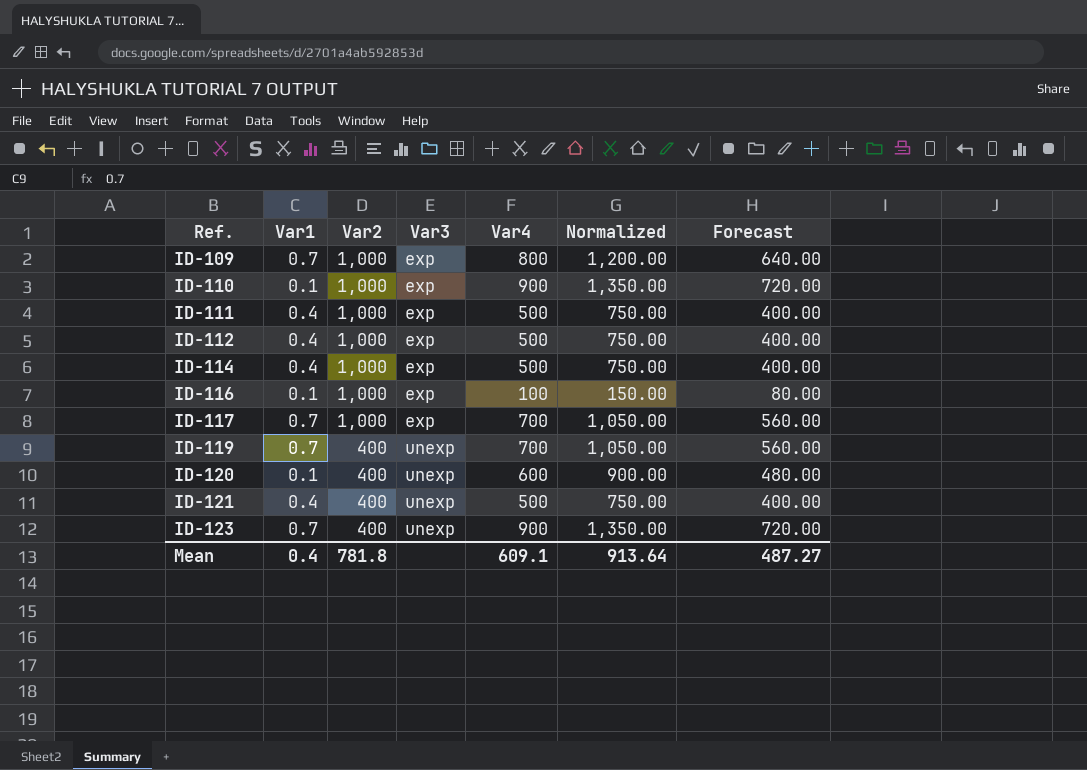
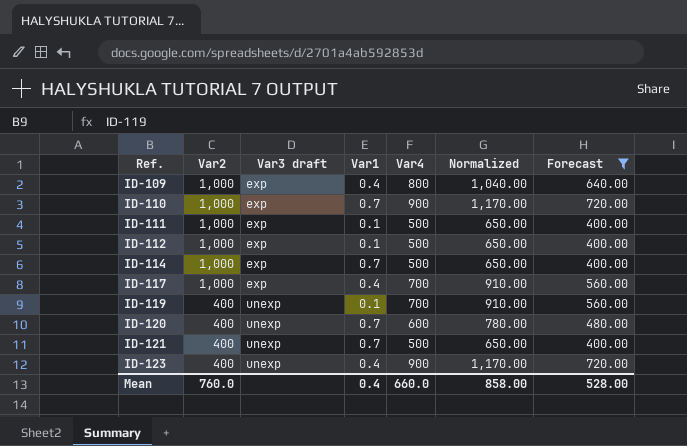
filter: none -> Forecast != 80.00
column name: Var3 -> Var3 draft
column Var1 | position: 2 -> 4
column Normalized | formula: [Var4] * 1.5 -> [Var4] * 1.3
ID-109 | Var1: 0.7 -> 0.4
ID-110 | Var1: 0.1 -> 0.7
ID-111 | Var1: 0.4 -> 0.1
ID-112 | Var1: 0.4 -> 0.1
ID-114 | Var1: 0.4 -> 0.7
ID-117 | Var1: 0.7 -> 0.4
ID-119 | Var1: 0.7 -> 0.1
ID-120 | Var1: 0.1 -> 0.7
ID-121 | Var1: 0.4 -> 0.7
ID-123 | Var1: 0.7 -> 0.4
Mean | Var2: 781.8 -> 760.0
Mean | Var4: 609.1 -> 660.0
Mean | Normalized: 913.64 -> 858.00
Mean | Forecast: 487.27 -> 528.00

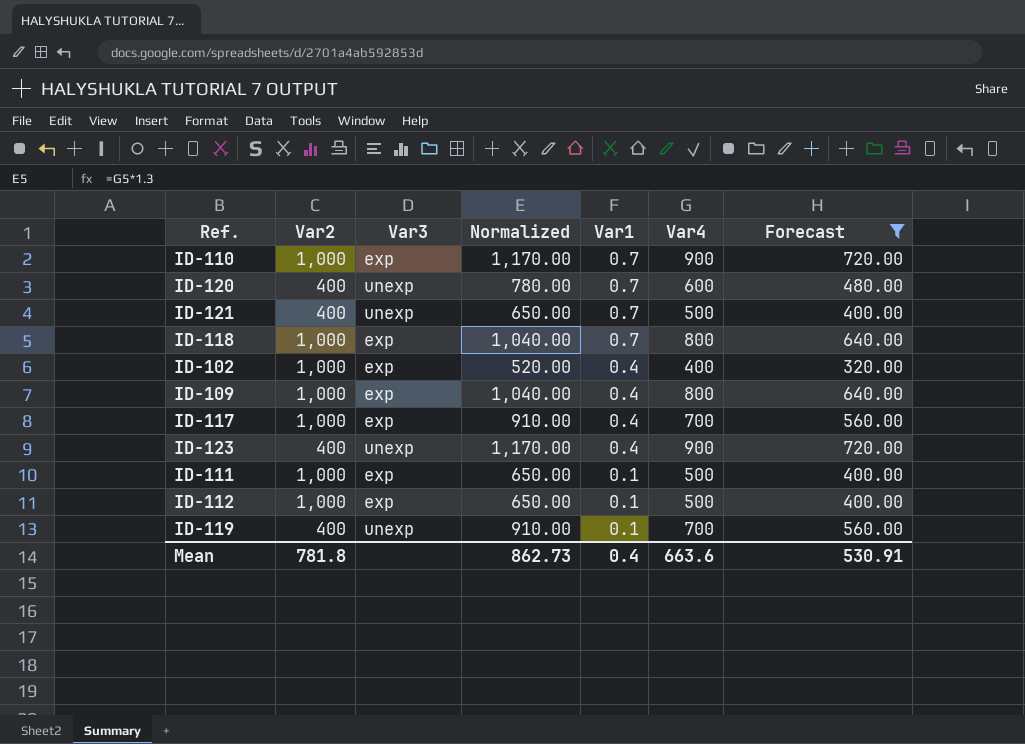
row order: Ref. ascending -> Var1 descending
column name: Var3 draft -> Var3
column Normalized | position: 6 -> 4
row ID-114: 1,000 | exp | 0.7 | 500 | 650.00 | 400.00 -> none
row ID-118: none -> 1,000 | exp | 1,040.00 | 0.7 | 800 | 640.00
row ID-102: none -> 1,000 | exp | 520.00 | 0.4 | 400 | 320.00
Mean | Var2: 760.0 -> 781.8
Mean | Normalized: 858.00 -> 862.73
Mean | Var4: 660.0 -> 663.6
Mean | Forecast: 528.00 -> 530.91

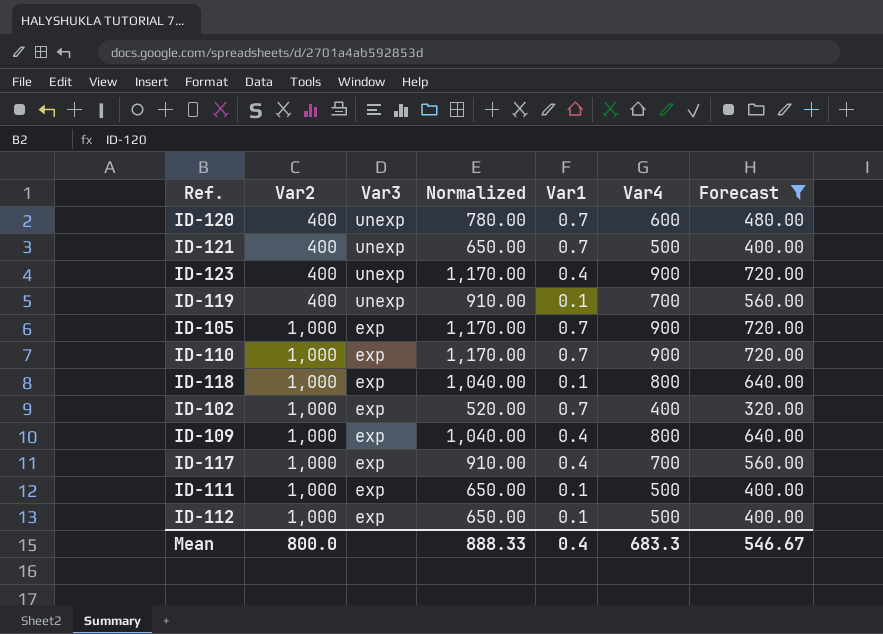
row order: Var1 descending -> Var2 ascending
row ID-105: none -> 1,000 | exp | 1,170.00 | 0.7 | 900 | 720.00
ID-118 | Var1: 0.7 -> 0.1
ID-102 | Var1: 0.4 -> 0.7
Mean | Var2: 781.8 -> 800.0
Mean | Normalized: 862.73 -> 888.33
Mean | Var4: 663.6 -> 683.3
Mean | Forecast: 530.91 -> 546.67

